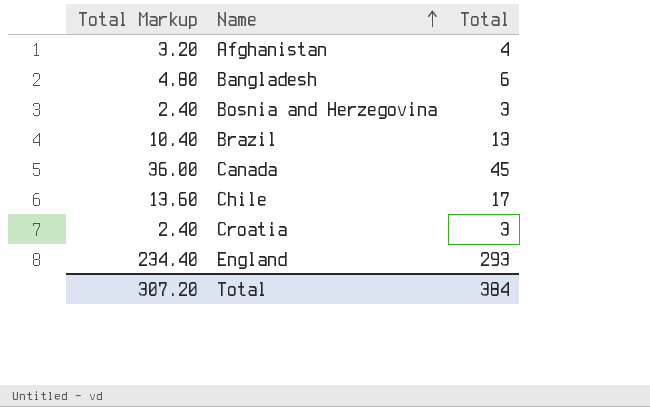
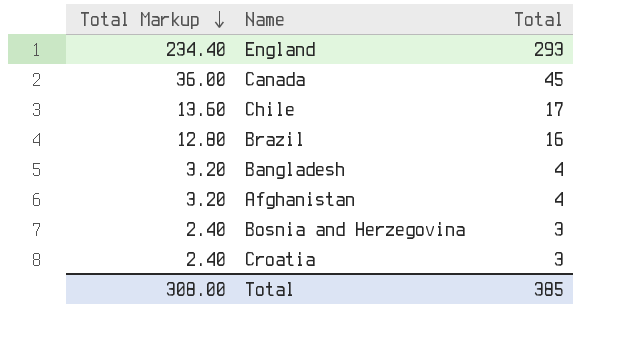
row order: Name ascending -> Total Markup descending
Brazil | Total Markup: 10.40 -> 12.80
Brazil | Total: 13 -> 16
Bangladesh | Total Markup: 4.80 -> 3.20
Bangladesh | Total: 6 -> 4
Total | Total Markup: 307.20 -> 308.00
Total | Total: 384 -> 385

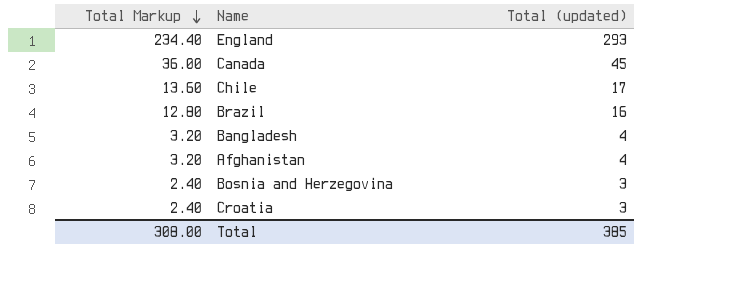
column name: Total -> Total (updated)

